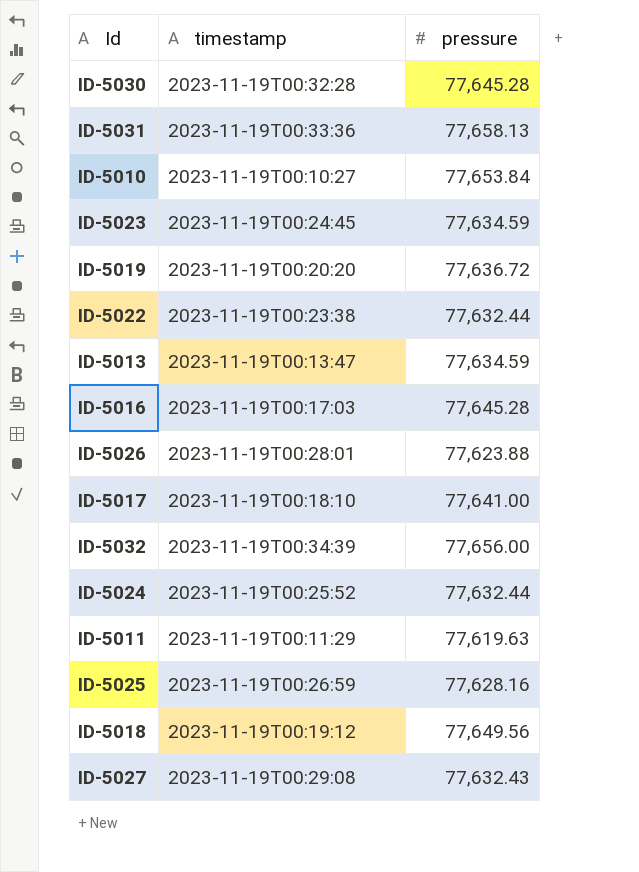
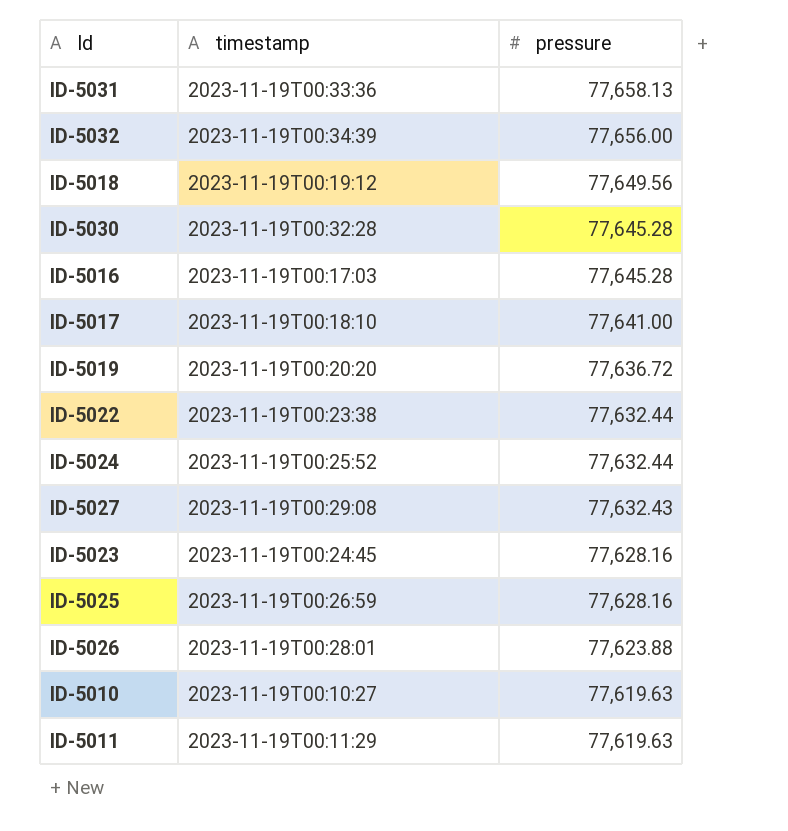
row order: none -> pressure descending
row ID-5013: 2023-11-19T00:13:47 | 77,634.59 -> none
ID-5023 | pressure: 77,634.59 -> 77,628.16
ID-5010 | pressure: 77,653.84 -> 77,619.63

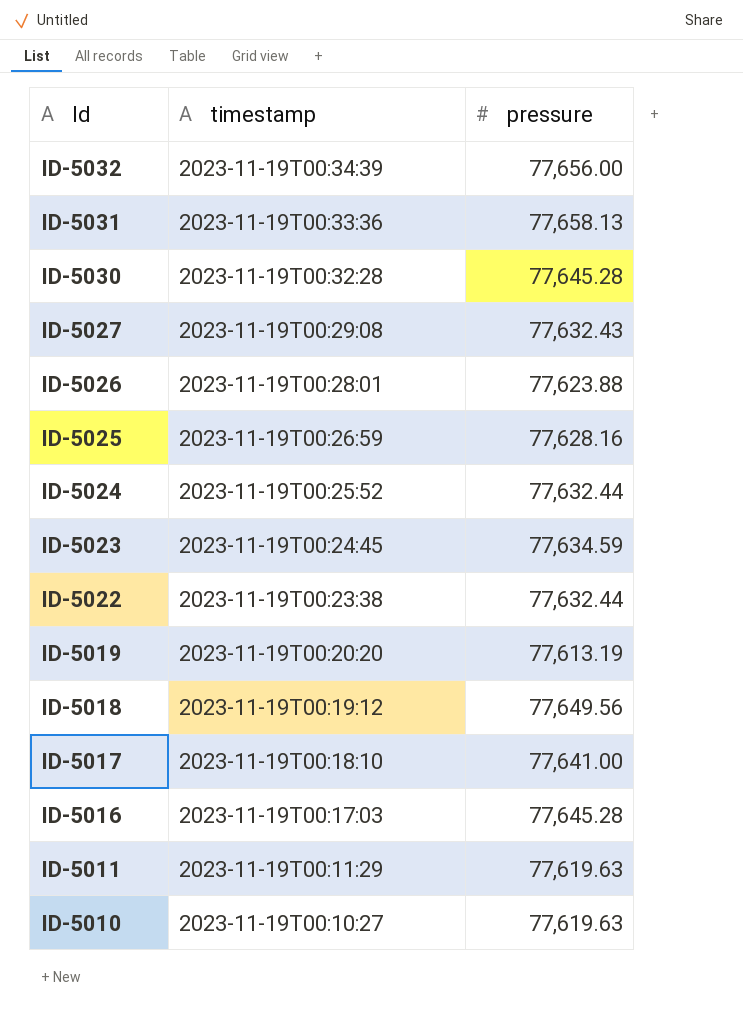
row order: pressure descending -> Id descending
ID-5023 | pressure: 77,628.16 -> 77,634.59
ID-5019 | pressure: 77,636.72 -> 77,613.19

